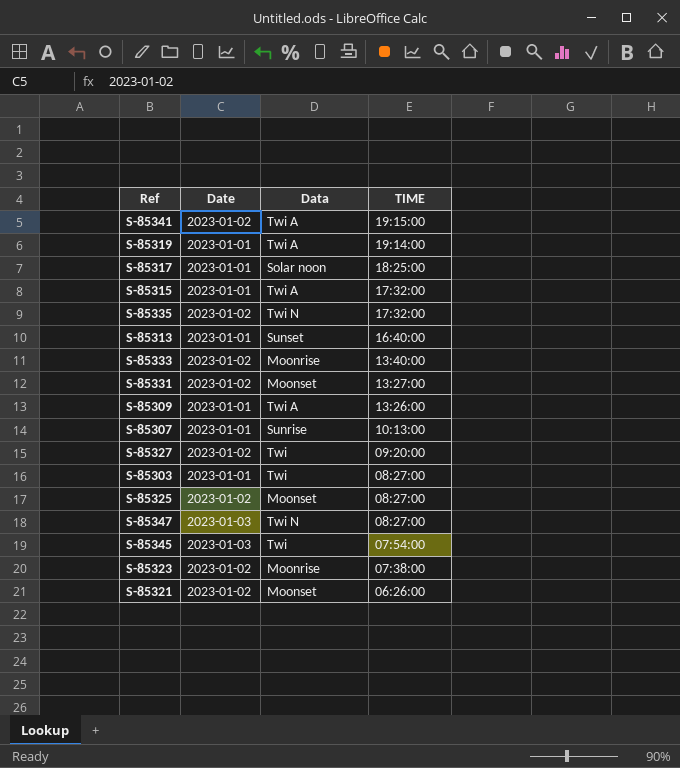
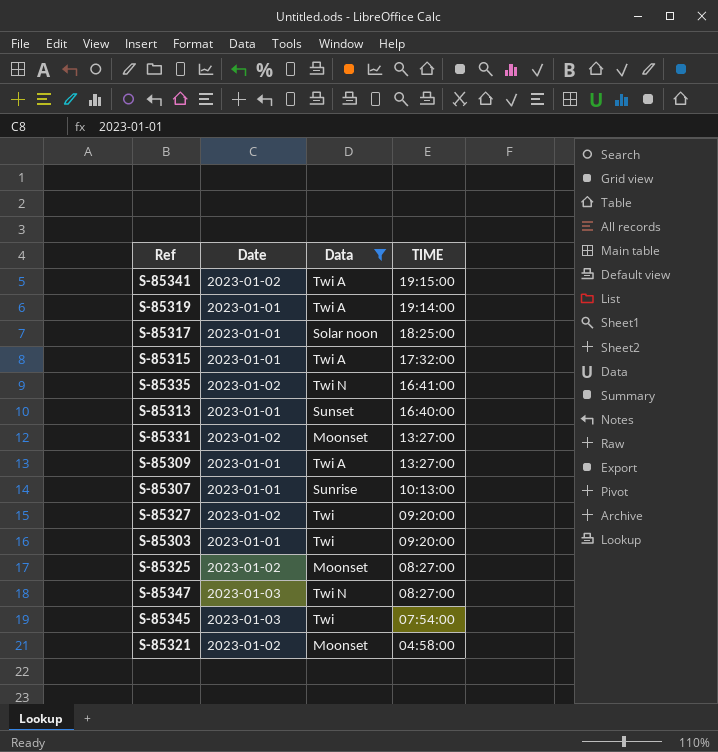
filter: none -> Data != Moonrise
S-85335 | TIME: 17:32:00 -> 16:41:00
S-85309 | TIME: 13:26:00 -> 13:27:00
S-85303 | TIME: 08:27:00 -> 09:20:00
S-85321 | TIME: 06:26:00 -> 04:58:00

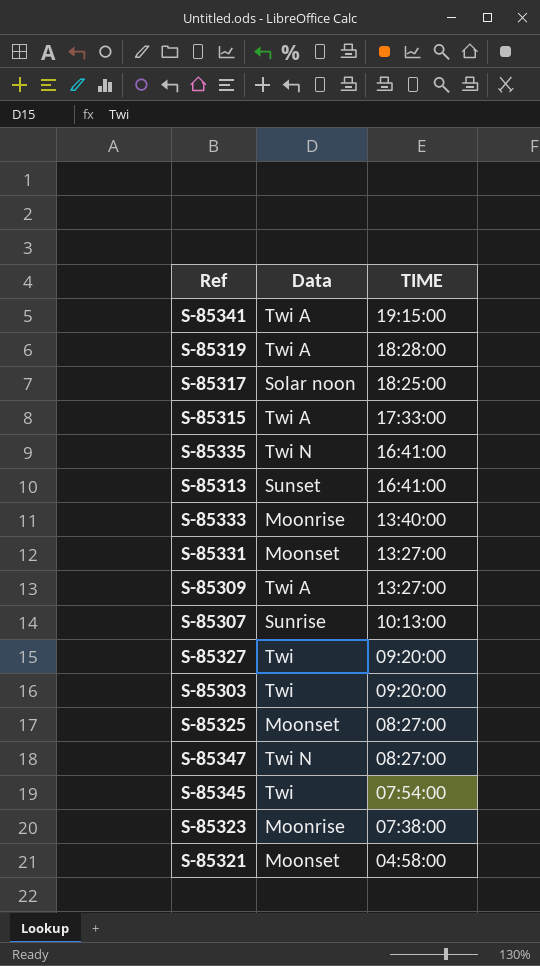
filter: Data != Moonrise -> none
column Date | position: 2 -> none
S-85319 | TIME: 19:14:00 -> 18:28:00
S-85315 | TIME: 17:32:00 -> 17:33:00
S-85313 | TIME: 16:40:00 -> 16:41:00

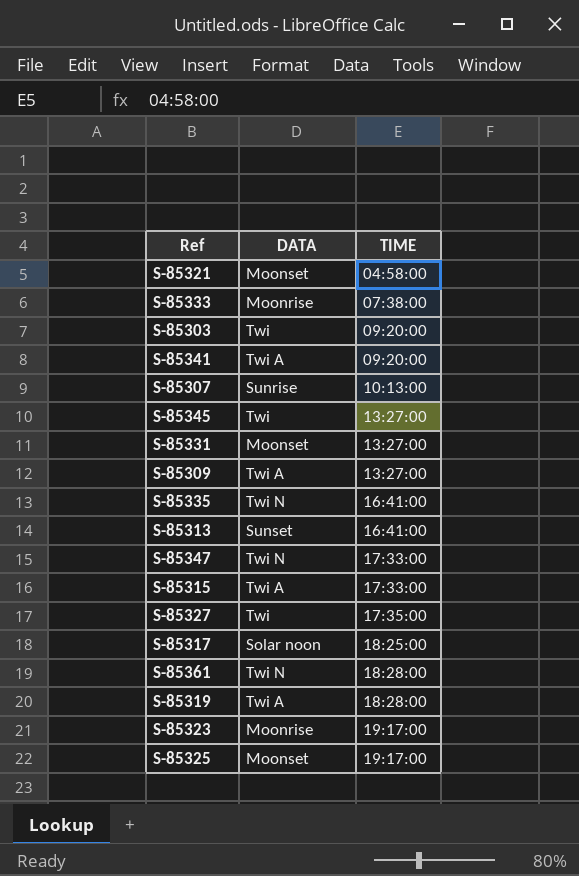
row order: TIME descending -> TIME ascending
column name: Data -> DATA
S-85333 | TIME: 13:40:00 -> 07:38:00
S-85341 | TIME: 19:15:00 -> 09:20:00
S-85345 | TIME: 07:54:00 -> 13:27:00
S-85347 | TIME: 08:27:00 -> 17:33:00
S-85327 | TIME: 09:20:00 -> 17:35:00
row S-85361: none -> Twi N | 18:28:00
S-85323 | TIME: 07:38:00 -> 19:17:00
S-85325 | TIME: 08:27:00 -> 19:17:00

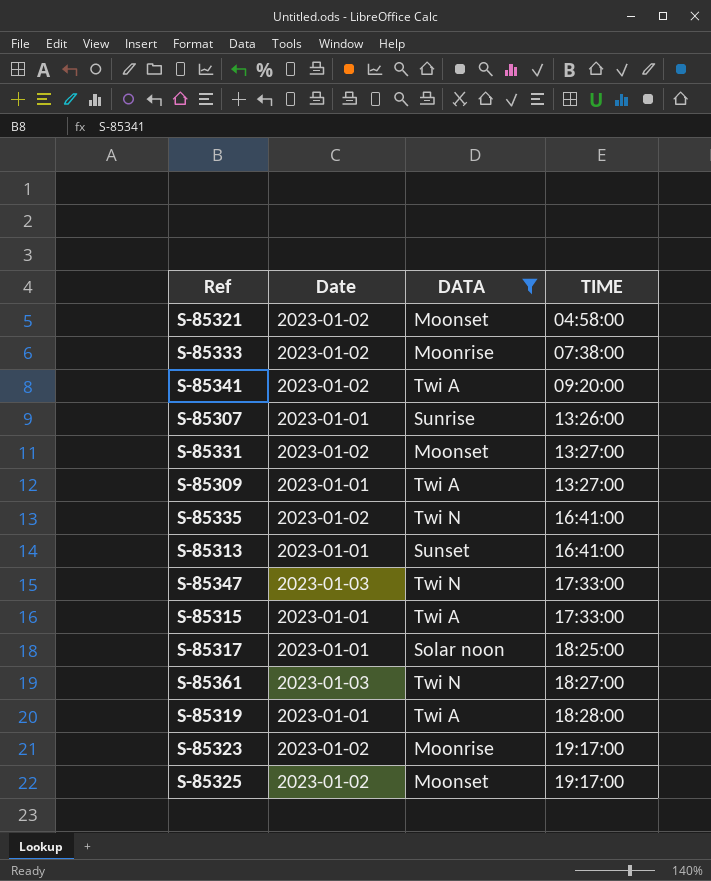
filter: none -> DATA != Twi
column Date | position: none -> 2
S-85307 | TIME: 10:13:00 -> 13:26:00
S-85361 | TIME: 18:28:00 -> 18:27:00

